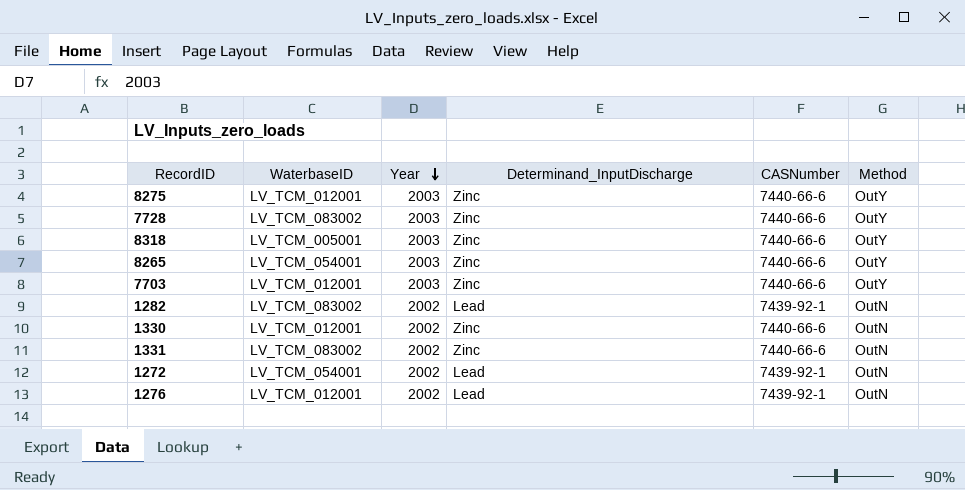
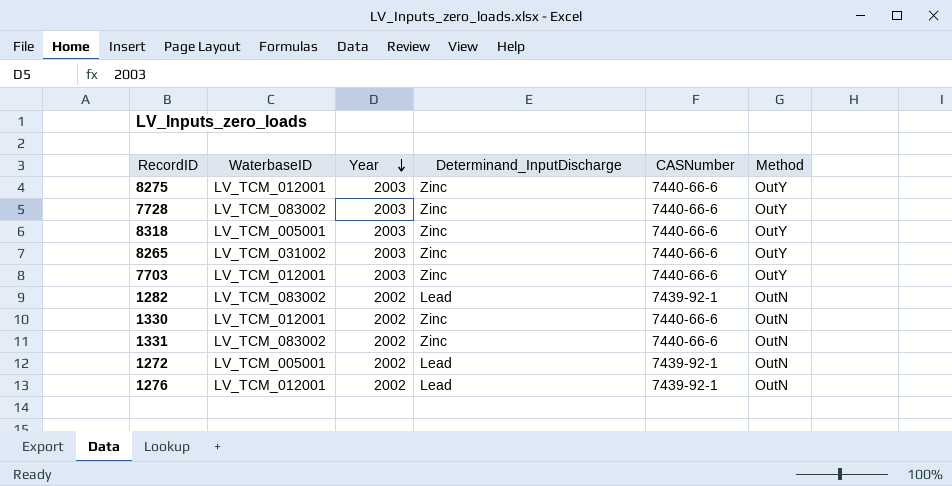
8265 | WaterbaseID: LV_TCM_054001 -> LV_TCM_031002
1272 | WaterbaseID: LV_TCM_054001 -> LV_TCM_005001

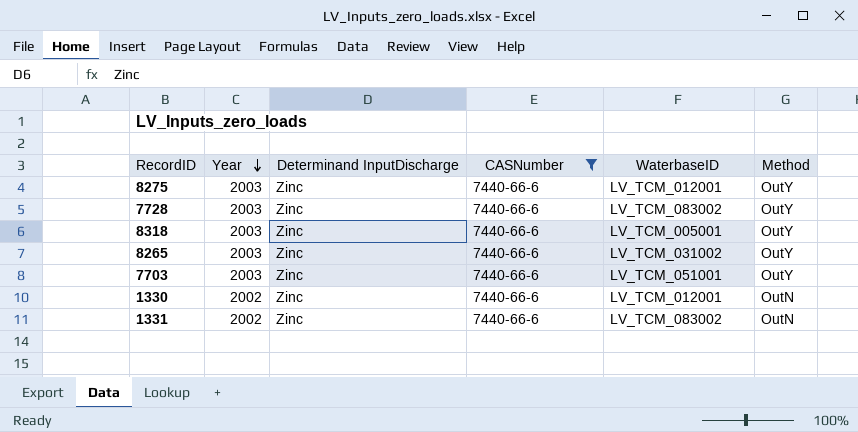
filter: none -> CASNumber = 7440-66-6
column name: Determinand_InputDischarge -> Determinand InputDischarge
column WaterbaseID | position: 2 -> 5
7703 | WaterbaseID: LV_TCM_012001 -> LV_TCM_051001

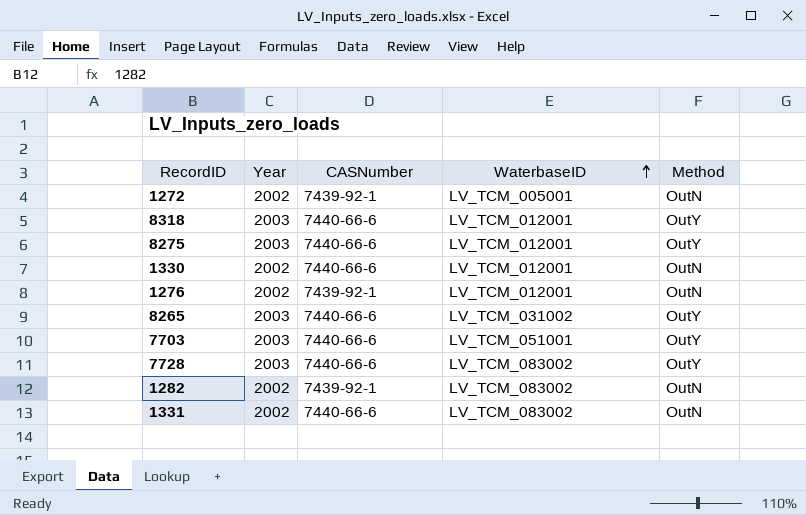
filter: CASNumber = 7440-66-6 -> none
row order: Year descending -> WaterbaseID ascending
column Determinand InputDischarge | position: 3 -> none
8318 | WaterbaseID: LV_TCM_005001 -> LV_TCM_012001

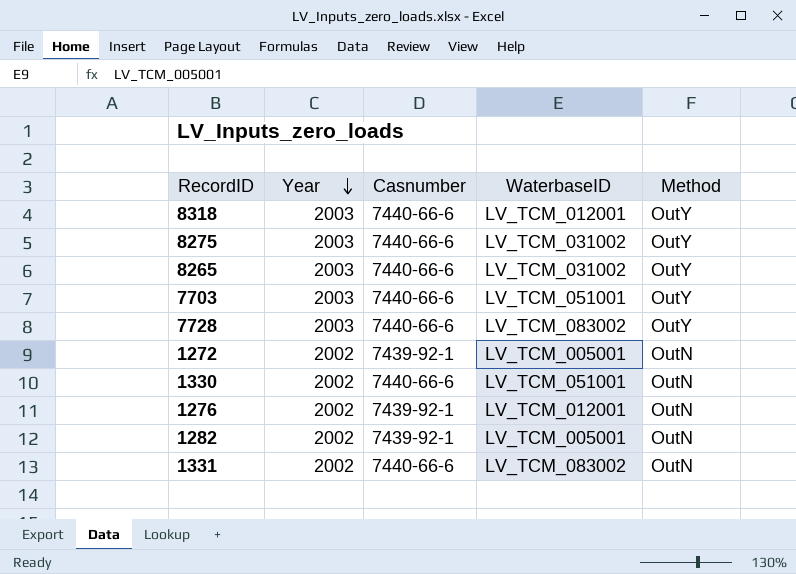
row order: WaterbaseID ascending -> Year descending
column name: CASNumber -> Casnumber
8275 | WaterbaseID: LV_TCM_012001 -> LV_TCM_031002
1330 | WaterbaseID: LV_TCM_012001 -> LV_TCM_051001
1282 | WaterbaseID: LV_TCM_083002 -> LV_TCM_005001

